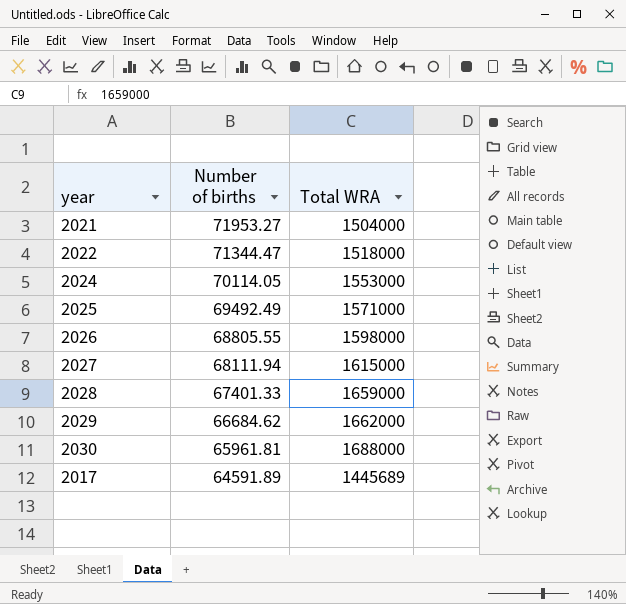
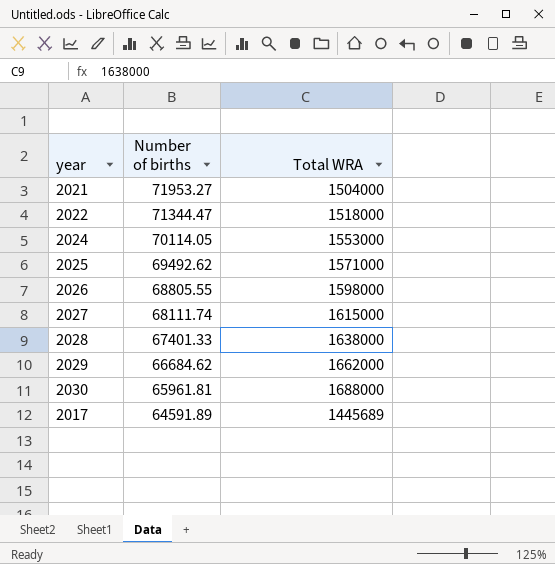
2025 | Number of births: 69492.49 -> 69492.62
2027 | Number of births: 68111.94 -> 68111.74
2028 | Total WRA: 1659000 -> 1638000

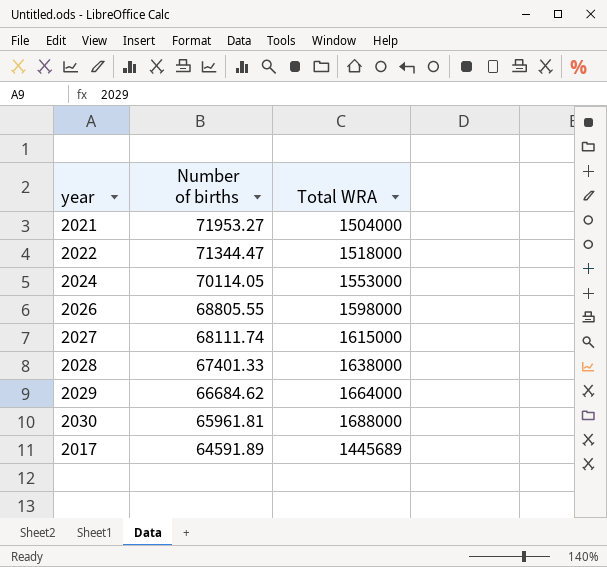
row 2025: 69492.62 | 1571000 -> none
2029 | Total WRA: 1662000 -> 1664000

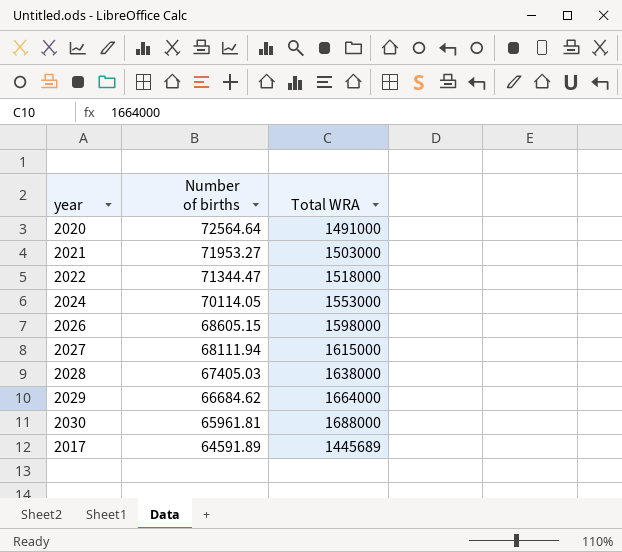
row 2020: none -> 72564.64 | 1491000
2021 | Total WRA: 1504000 -> 1503000
2026 | Number of births: 68805.55 -> 68605.15
2027 | Number of births: 68111.74 -> 68111.94
2028 | Number of births: 67401.33 -> 67405.03

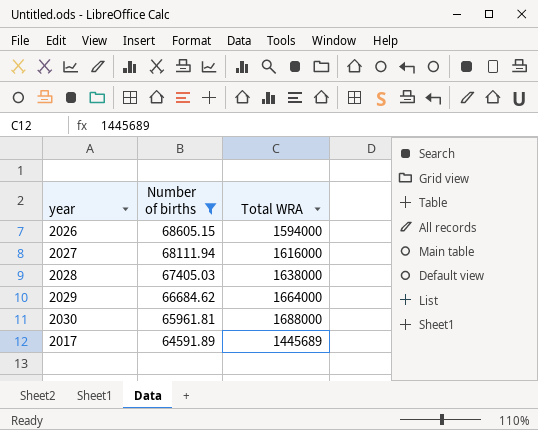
filter: none -> Number of births <= 68605.15
2026 | Total WRA: 1598000 -> 1594000
2027 | Total WRA: 1615000 -> 1616000

